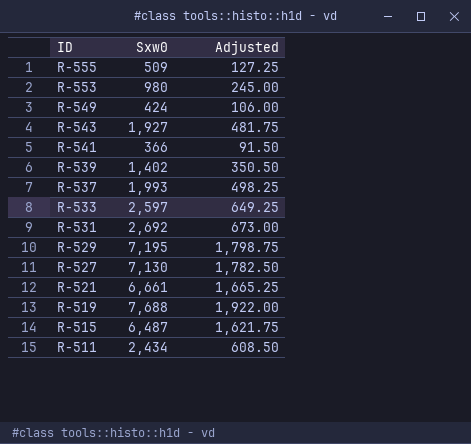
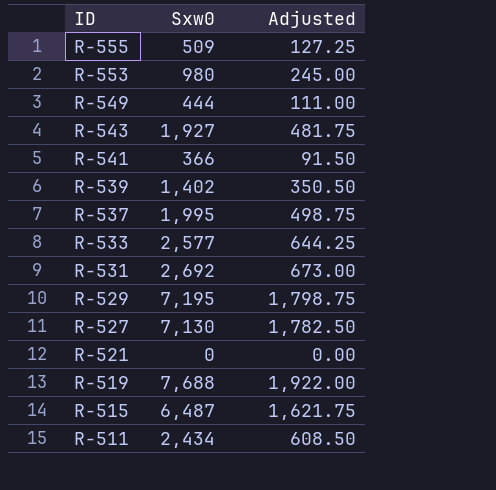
R-549 | Sxw0: 424 -> 444
R-549 | Adjusted: 106.00 -> 111.00
R-537 | Sxw0: 1,993 -> 1,995
R-537 | Adjusted: 498.25 -> 498.75
R-533 | Sxw0: 2,597 -> 2,577
R-533 | Adjusted: 649.25 -> 644.25
R-521 | Sxw0: 6,661 -> 0
R-521 | Adjusted: 1,665.25 -> 0.00

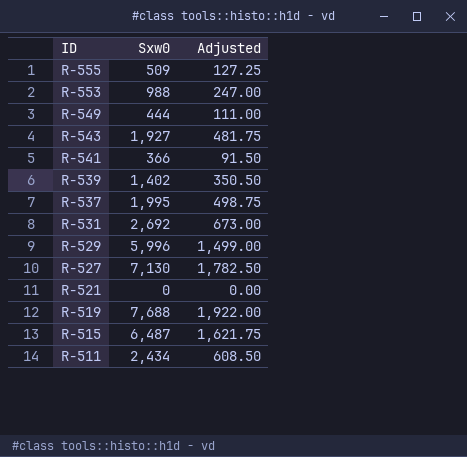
row R-533: 2,577 | 644.25 -> none
R-553 | Sxw0: 980 -> 988
R-553 | Adjusted: 245.00 -> 247.00
R-529 | Sxw0: 7,195 -> 5,996
R-529 | Adjusted: 1,798.75 -> 1,499.00

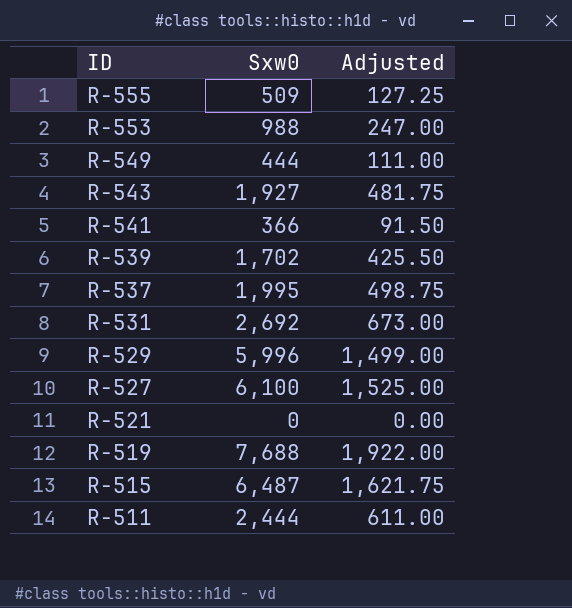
R-539 | Sxw0: 1,402 -> 1,702
R-539 | Adjusted: 350.50 -> 425.50
R-527 | Sxw0: 7,130 -> 6,100
R-527 | Adjusted: 1,782.50 -> 1,525.00
R-511 | Sxw0: 2,434 -> 2,444
R-511 | Adjusted: 608.50 -> 611.00

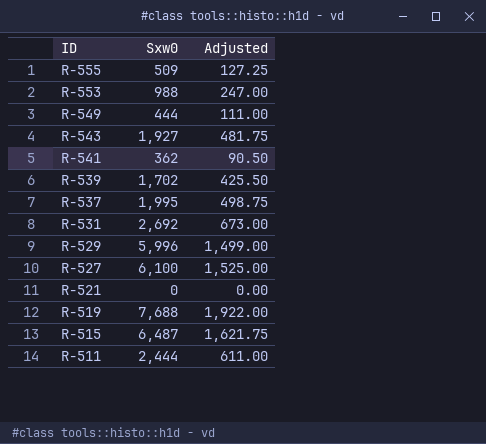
R-541 | Sxw0: 366 -> 362
R-541 | Adjusted: 91.50 -> 90.50

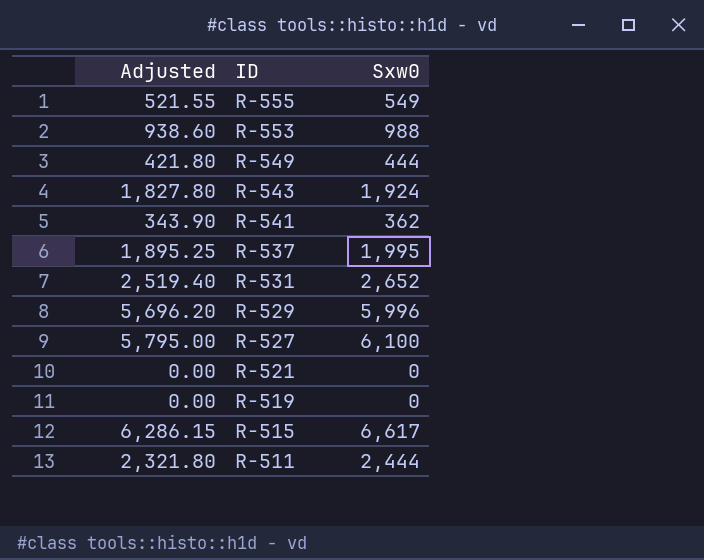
column Adjusted | formula: [Sxw0] * 0.25 -> [Sxw0] * 0.95
column Adjusted | position: 3 -> 1
row R-539: 1,702 | 425.50 -> none
R-555 | Sxw0: 509 -> 549
R-543 | Sxw0: 1,927 -> 1,924
R-531 | Sxw0: 2,692 -> 2,652
R-519 | Sxw0: 7,688 -> 0
R-515 | Sxw0: 6,487 -> 6,617

